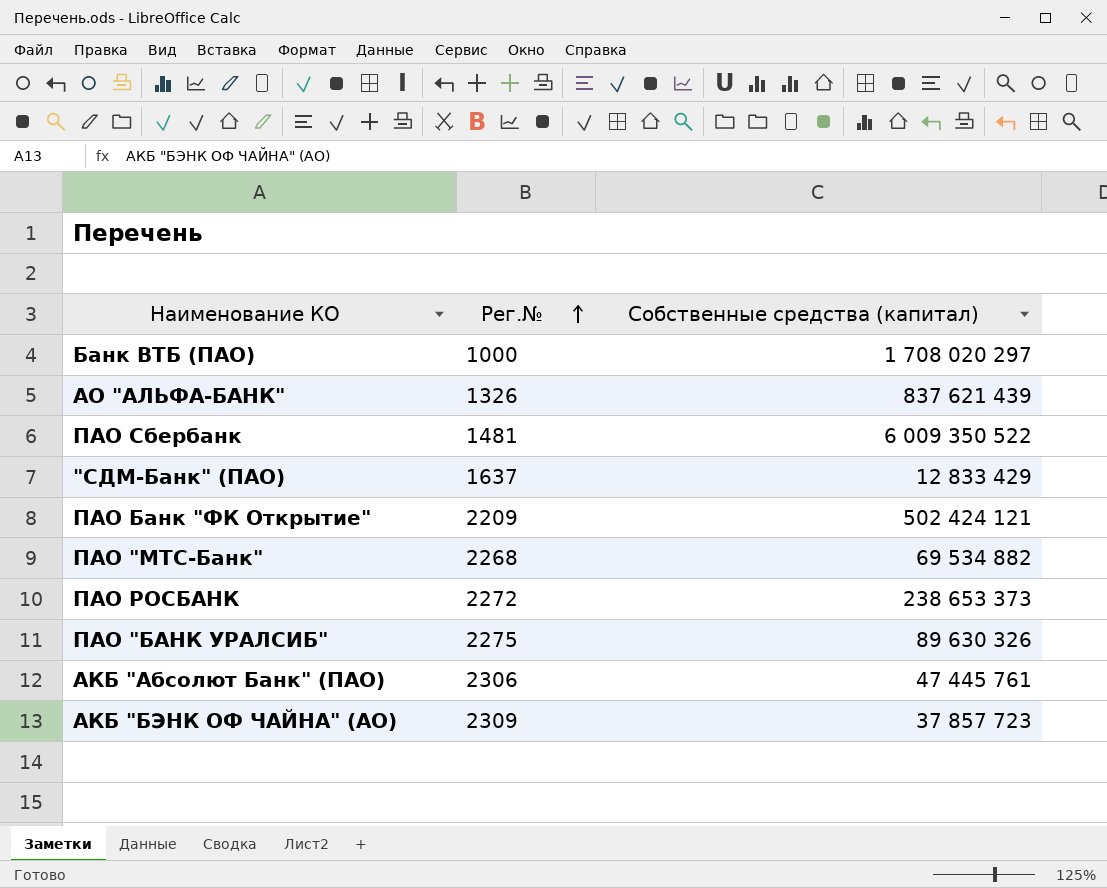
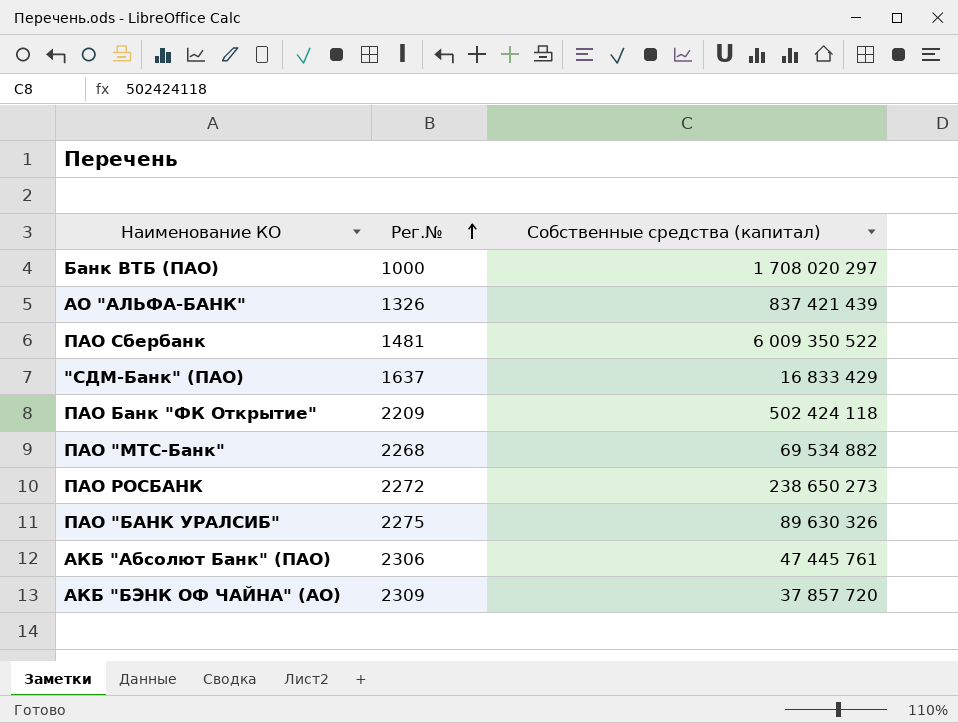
АО "АЛЬФА-БАНК" | Собственные средства (капитал): 837 621 439 -> 837 421 439
"СДМ-Банк" (ПАО) | Собственные средства (капитал): 12 833 429 -> 16 833 429
ПАО Банк "ФК Открытие" | Собственные средства (капитал): 502 424 121 -> 502 424 118
ПАО РОСБАНК | Собственные средства (капитал): 238 653 373 -> 238 650 273
АКБ "БЭНК ОФ ЧАЙНА" (АО) | Собственные средства (капитал): 37 857 723 -> 37 857 720

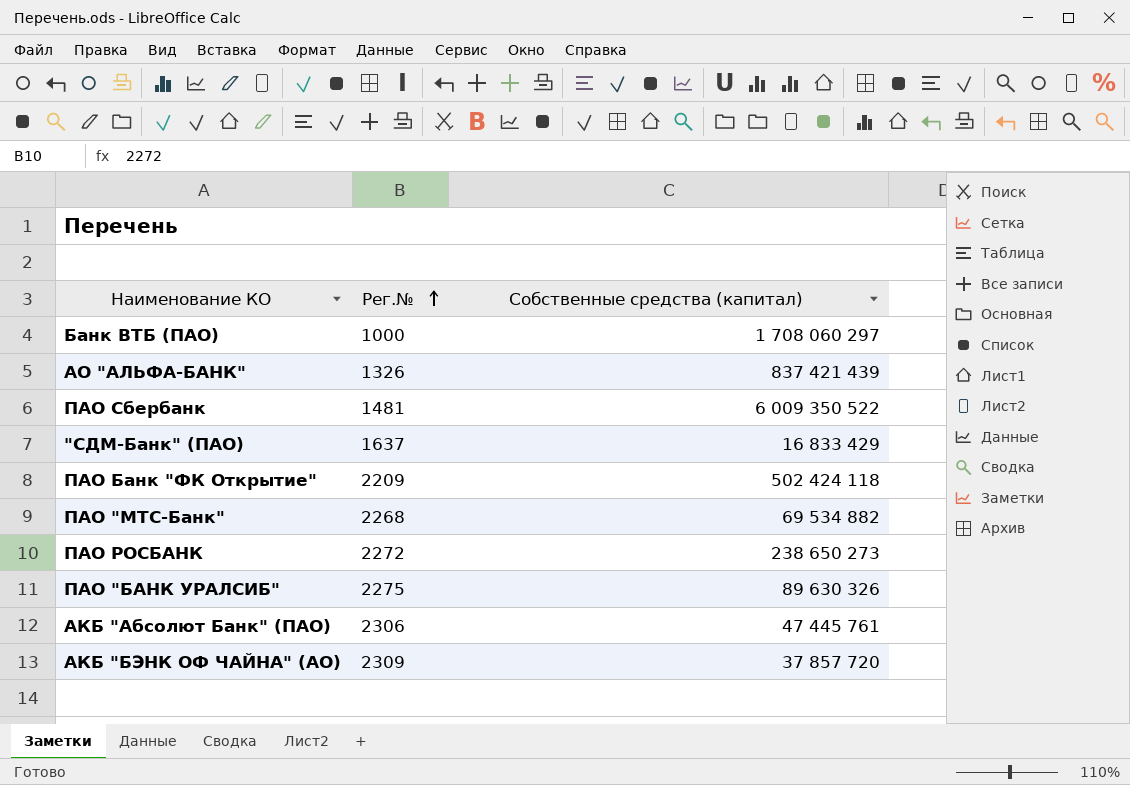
Банк ВТБ (ПАО) | Собственные средства (капитал): 1 708 020 297 -> 1 708 060 297

